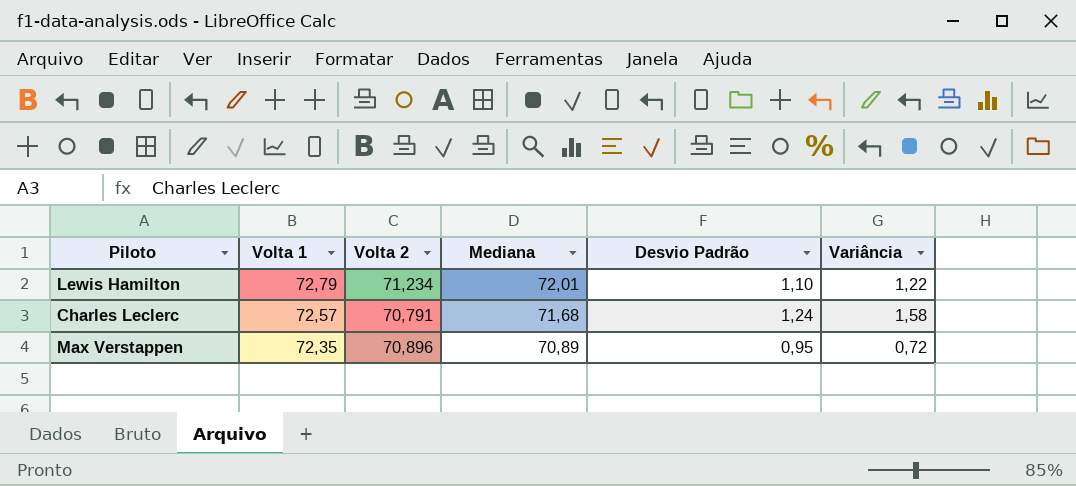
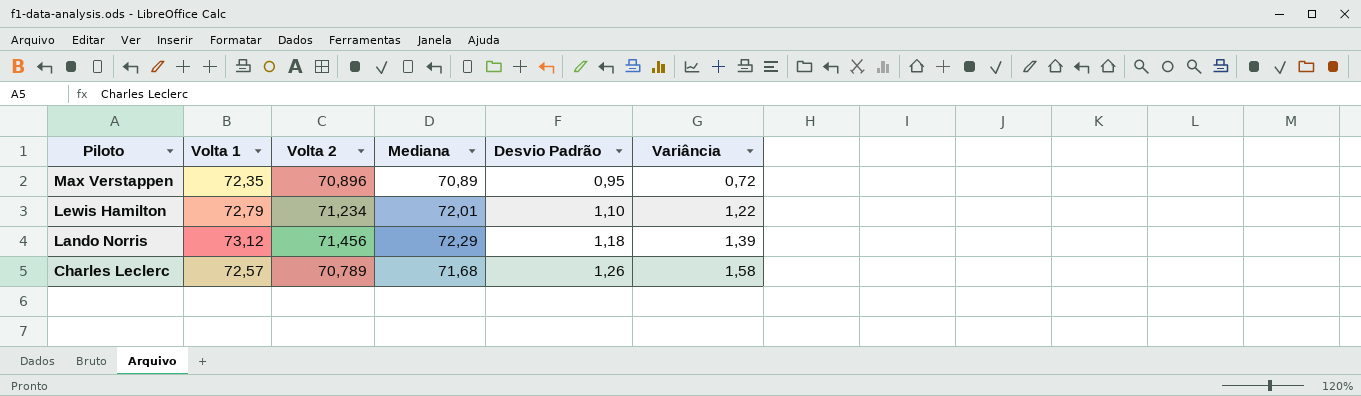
row order: Volta 1 descending -> Piloto descending
row Lando Norris: none -> 73,12 | 71,456 | 72,29 | 1,18 | 1,39
Charles Leclerc | Volta 2: 70,791 -> 70,789
Charles Leclerc | Desvio Padrão: 1,24 -> 1,26

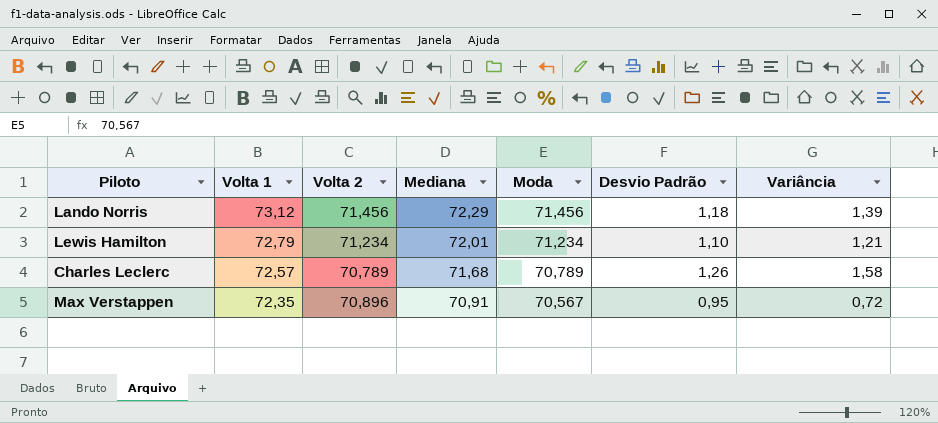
row order: Piloto descending -> Volta 1 descending
column Moda | position: none -> 5
Lewis Hamilton | Variância: 1,22 -> 1,21
Max Verstappen | Mediana: 70,89 -> 70,91

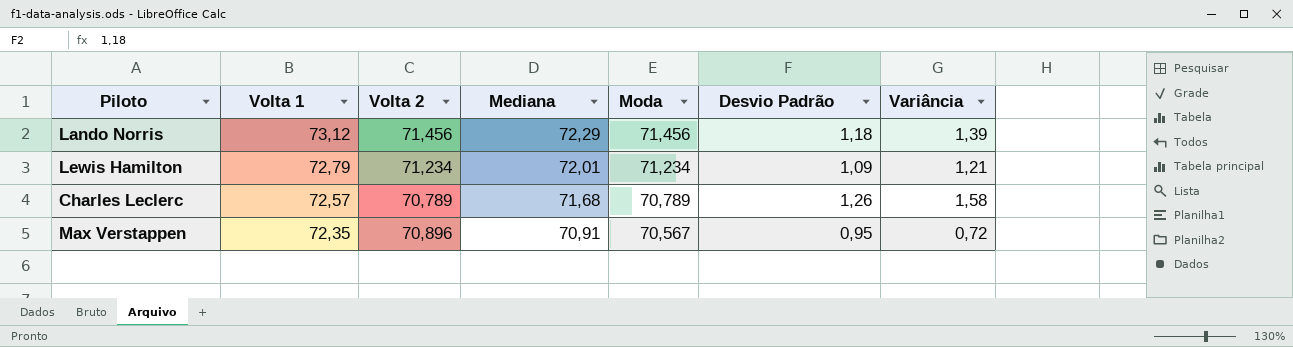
Lewis Hamilton | Desvio Padrão: 1,10 -> 1,09

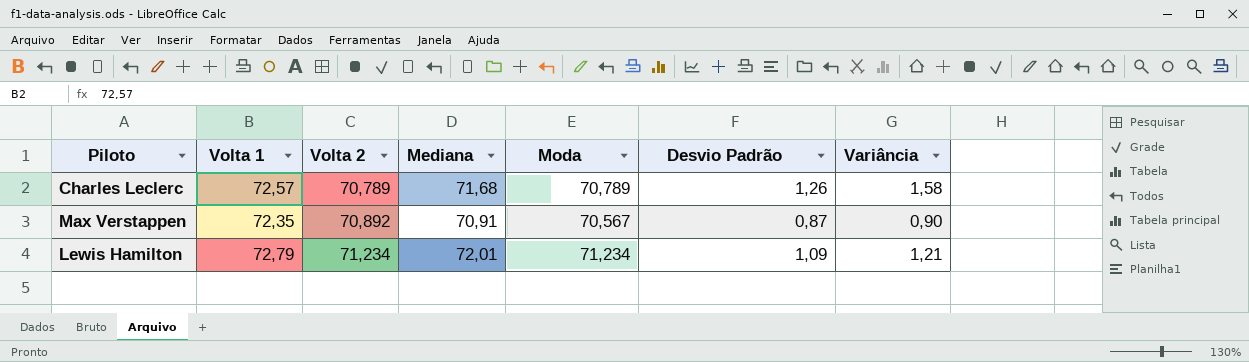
row order: Volta 1 descending -> Volta 2 ascending
row Lando Norris: 73,12 | 71,456 | 72,29 | 71,456 | 1,18 | 1,39 -> none
Max Verstappen | Volta 2: 70,896 -> 70,892
Max Verstappen | Desvio Padrão: 0,95 -> 0,87
Max Verstappen | Variância: 0,72 -> 0,90

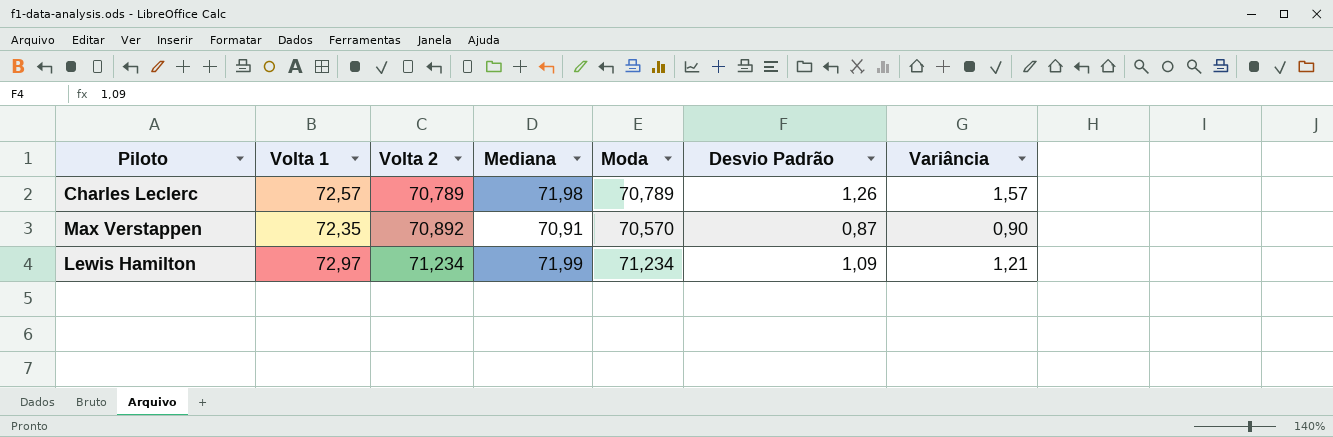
Charles Leclerc | Mediana: 71,68 -> 71,98
Charles Leclerc | Variância: 1,58 -> 1,57
Max Verstappen | Moda: 70,567 -> 70,570
Lewis Hamilton | Volta 1: 72,79 -> 72,97
Lewis Hamilton | Mediana: 72,01 -> 71,99

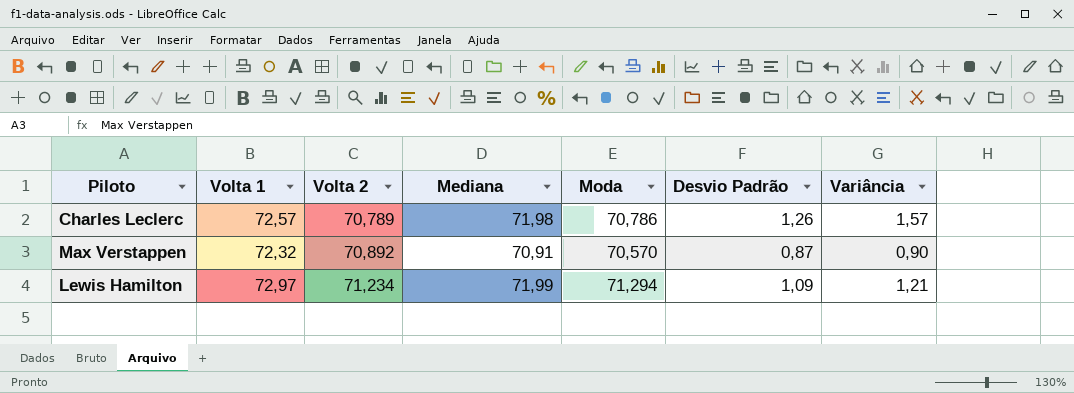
Charles Leclerc | Moda: 70,789 -> 70,786
Max Verstappen | Volta 1: 72,35 -> 72,32
Lewis Hamilton | Moda: 71,234 -> 71,294

